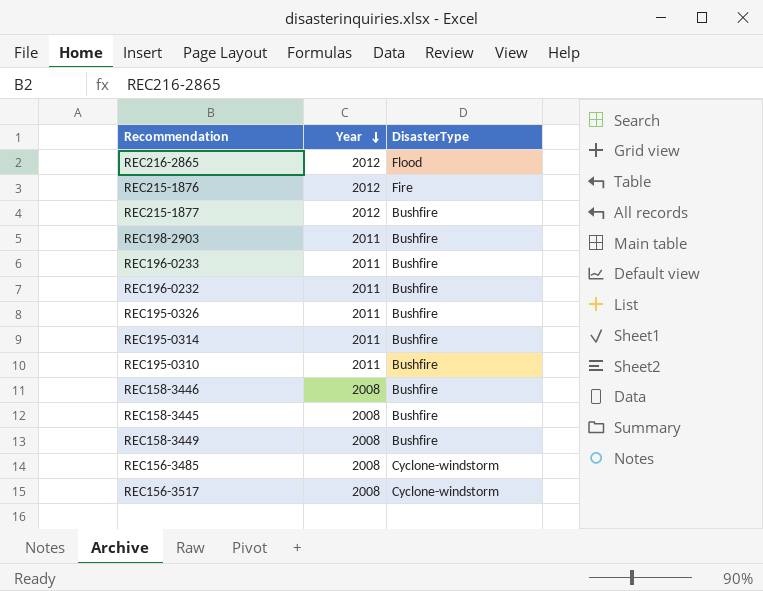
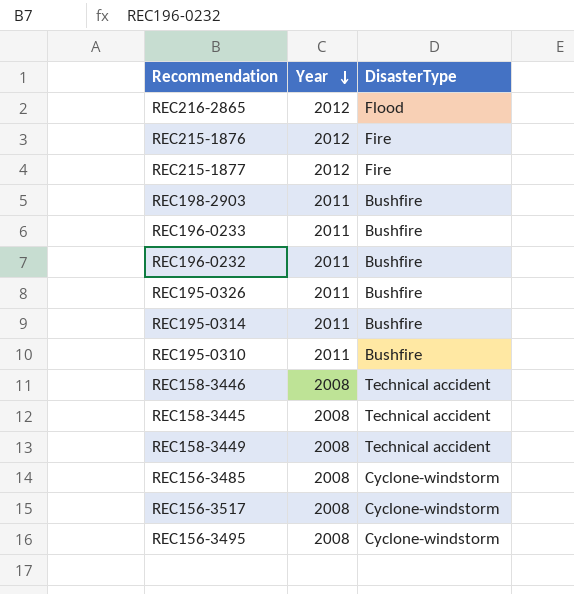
REC215-1877 | DisasterType: Bushfire -> Fire
REC158-3446 | DisasterType: Bushfire -> Technical accident
REC158-3445 | DisasterType: Bushfire -> Technical accident
REC158-3449 | DisasterType: Bushfire -> Technical accident
row REC156-3495: none -> 2008 | Cyclone-windstorm

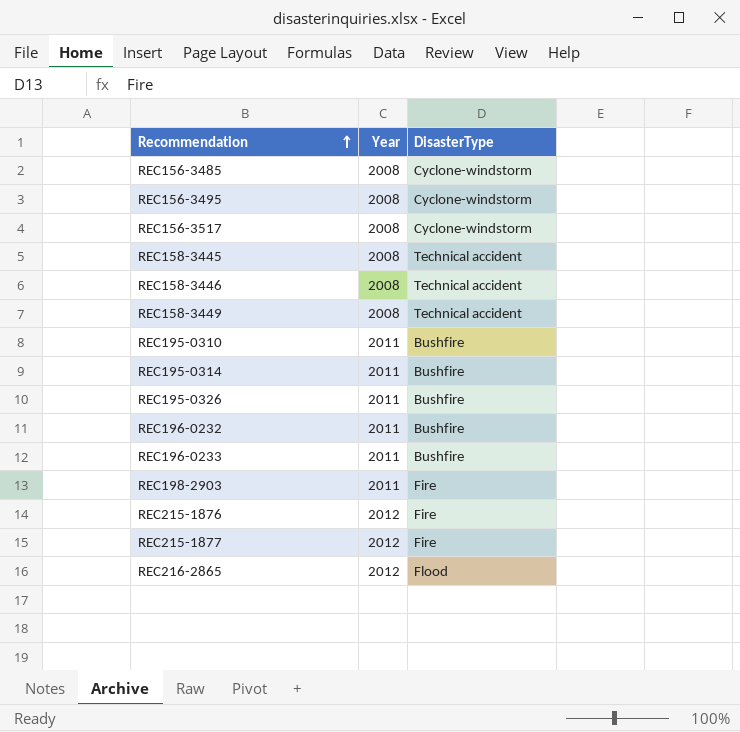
row order: Year descending -> Recommendation ascending
REC198-2903 | DisasterType: Bushfire -> Fire

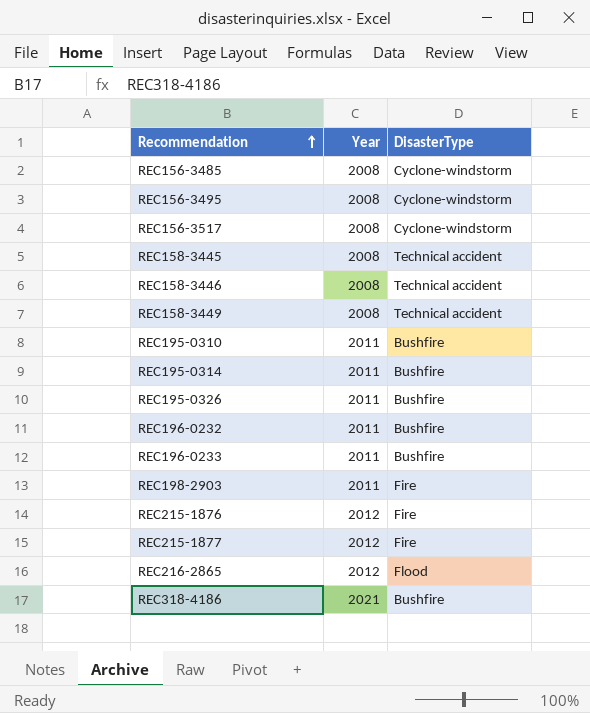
row REC318-4186: none -> 2021 | Bushfire

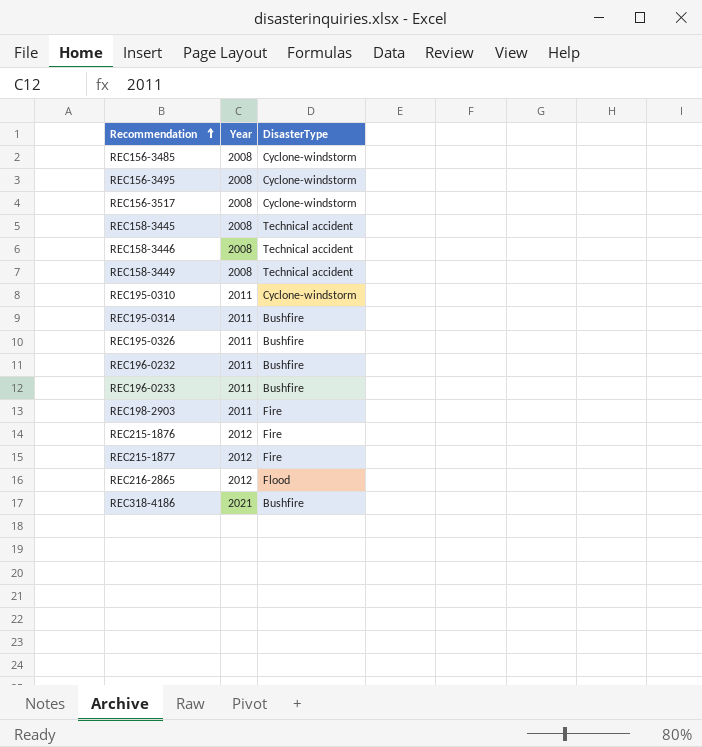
REC195-0310 | DisasterType: Bushfire -> Cyclone-windstorm

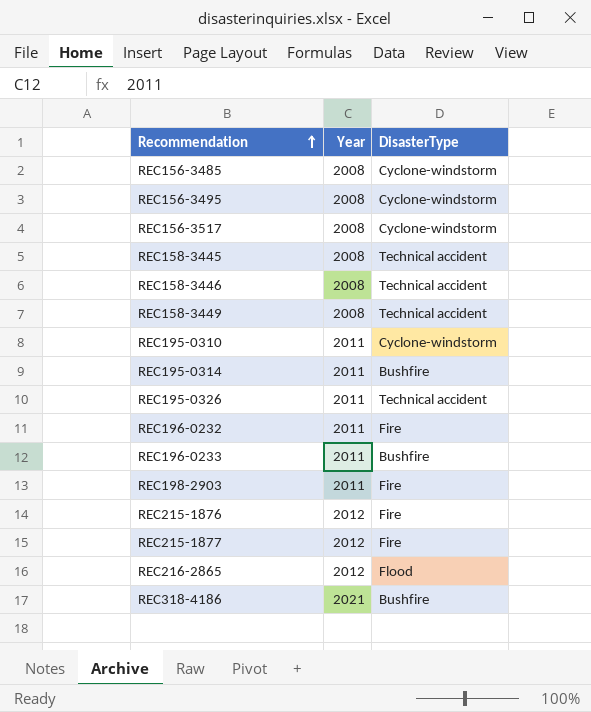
REC195-0326 | DisasterType: Bushfire -> Technical accident
REC196-0232 | DisasterType: Bushfire -> Fire

